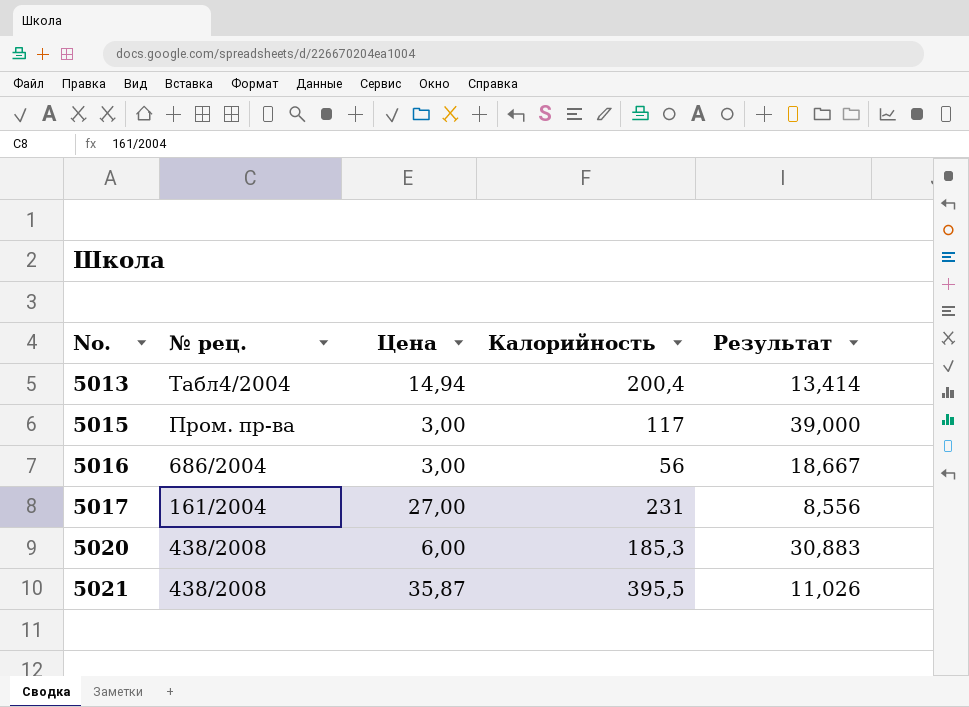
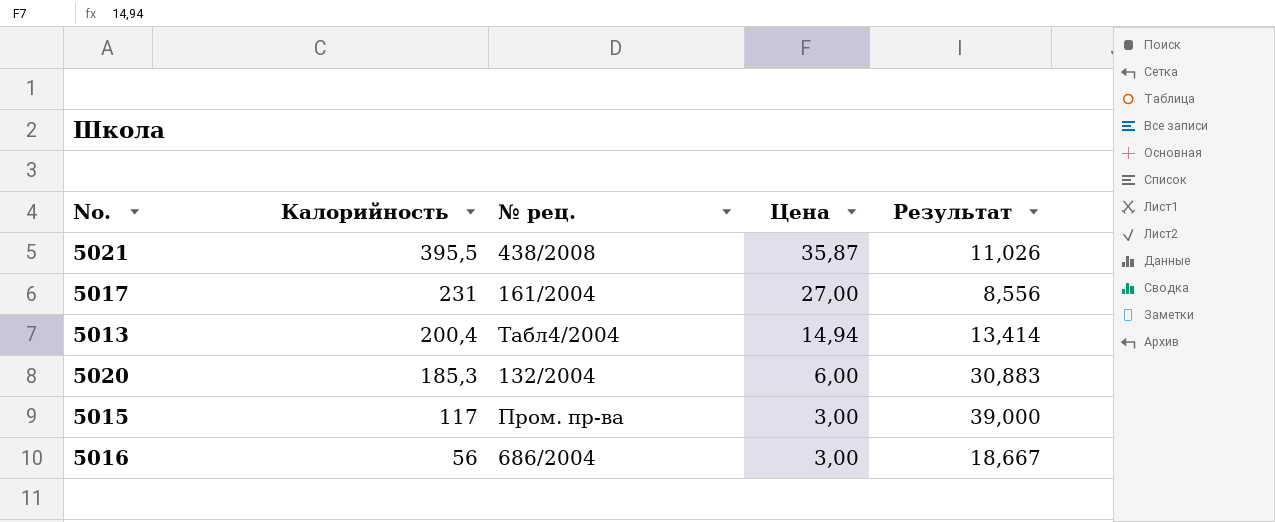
row order: No. ascending -> Калорийность descending
column Калорийность | position: 4 -> 2
5020 | № рец.: 438/2008 -> 132/2004

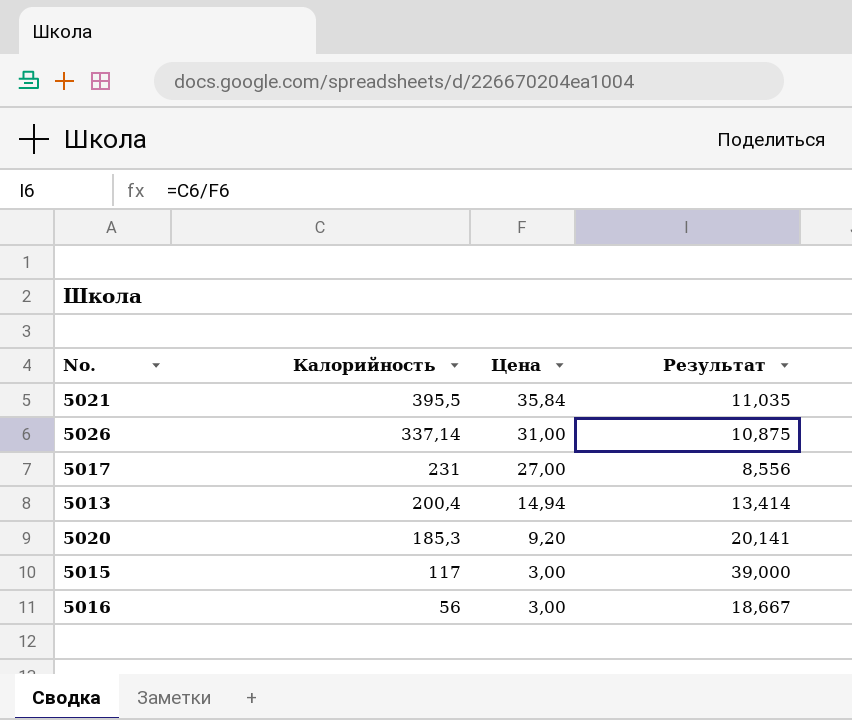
column № рец. | position: 3 -> none
5021 | Цена: 35,87 -> 35,84
5021 | Результат: 11,026 -> 11,035
row 5026: none -> 337,14 | 31,00 | 10,875
5020 | Цена: 6,00 -> 9,20
5020 | Результат: 30,883 -> 20,141

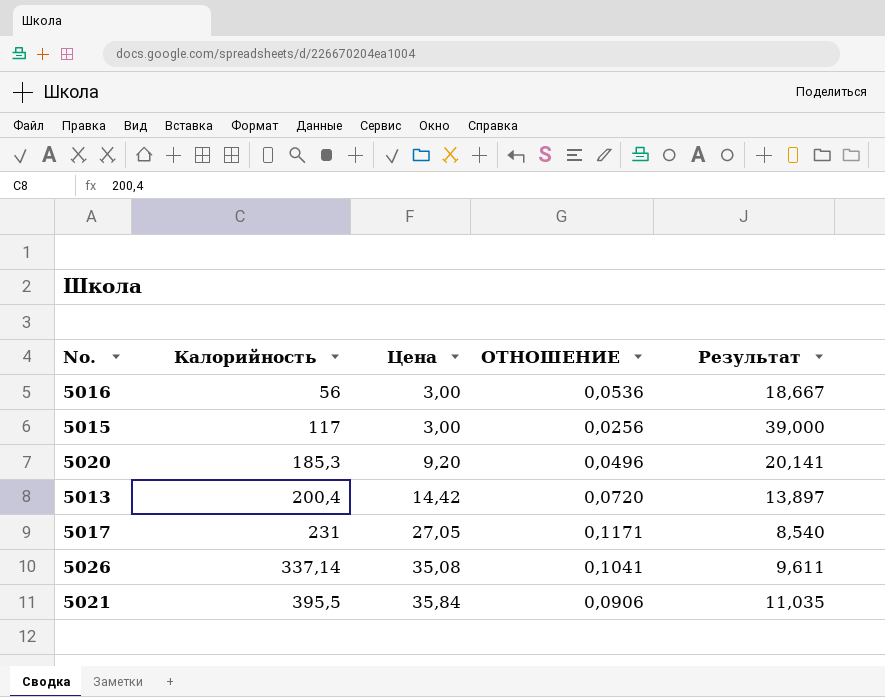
row order: Калорийность descending -> Калорийность ascending
column ОТНОШЕНИЕ | formula: none -> [Цена] / [Калорийность]
5013 | Цена: 14,94 -> 14,42
5013 | Результат: 13,414 -> 13,897
5017 | Цена: 27,00 -> 27,05
5017 | Результат: 8,556 -> 8,540
5026 | Цена: 31,00 -> 35,08
5026 | Результат: 10,875 -> 9,611

